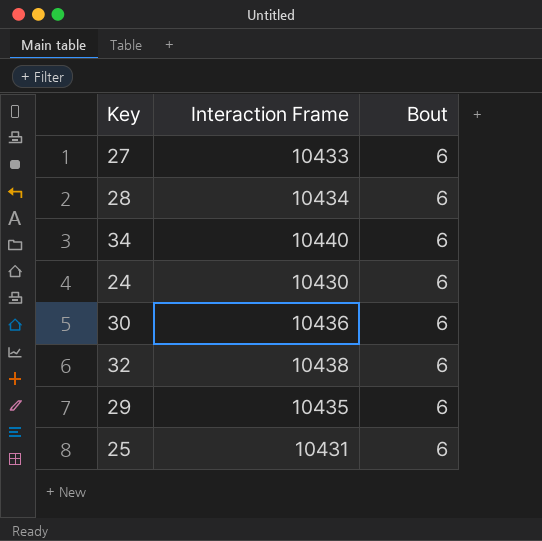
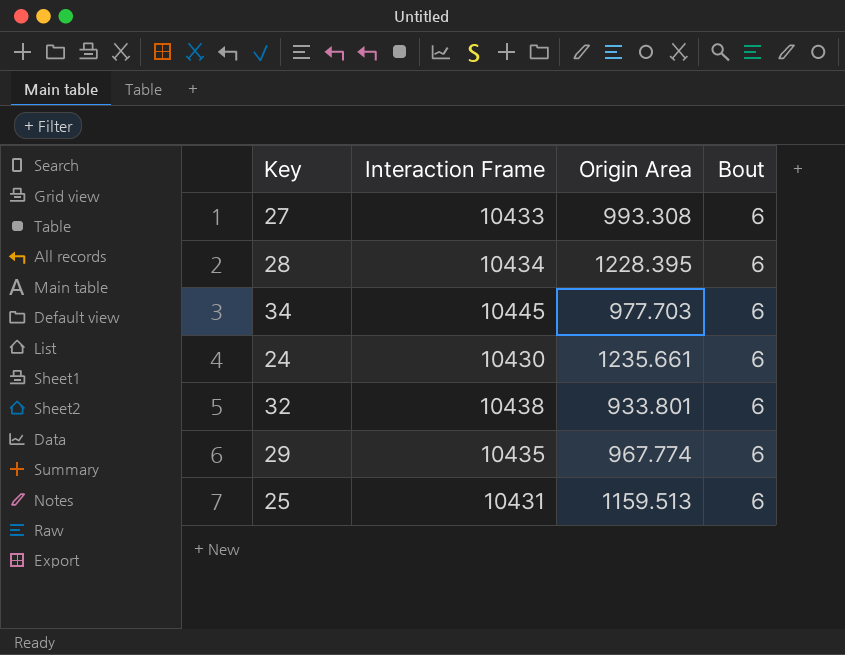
column Origin Area | position: none -> 3
row 30: 10436 | 6 -> none
34 | Interaction Frame: 10440 -> 10445

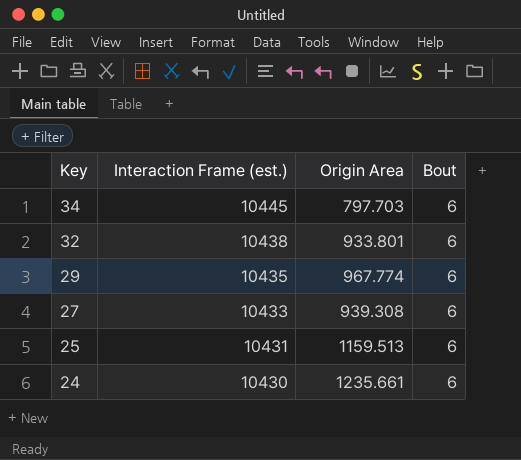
row order: none -> Key descending
column name: Interaction Frame -> Interaction Frame (est.)
row 28: 10434 | 1228.395 | 6 -> none
34 | Origin Area: 977.703 -> 797.703
27 | Origin Area: 993.308 -> 939.308

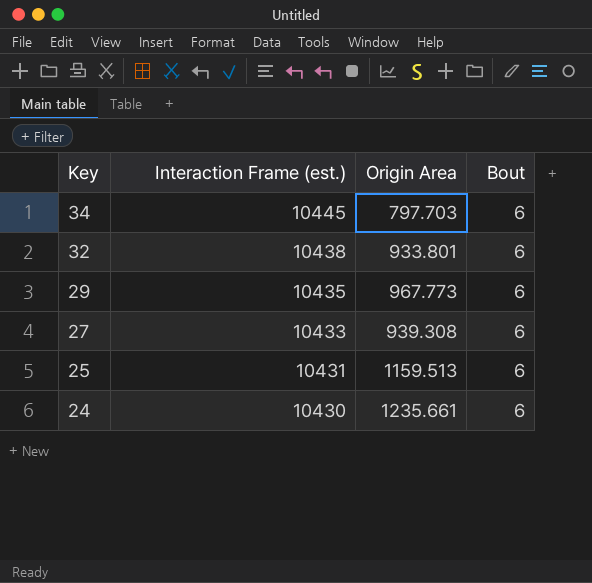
29 | Origin Area: 967.774 -> 967.773

